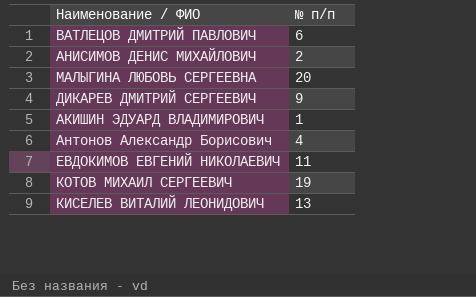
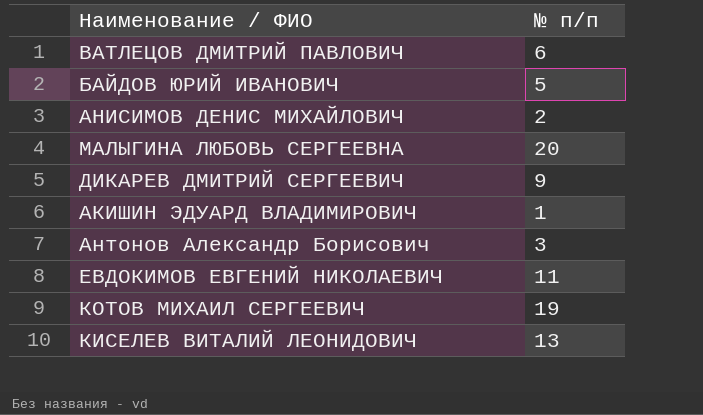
row БАЙДОВ ЮРИЙ ИВАНОВИЧ: none -> 5
Антонов Александр Борисович | № п/п: 4 -> 3

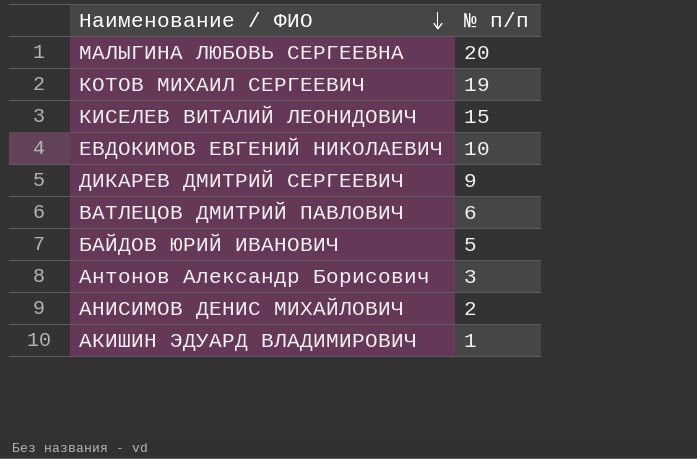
row order: none -> Наименование / ФИО descending
КИСЕЛЕВ ВИТАЛИЙ ЛЕОНИДОВИЧ | № п/п: 13 -> 15
ЕВДОКИМОВ ЕВГЕНИЙ НИКОЛАЕВИЧ | № п/п: 11 -> 10

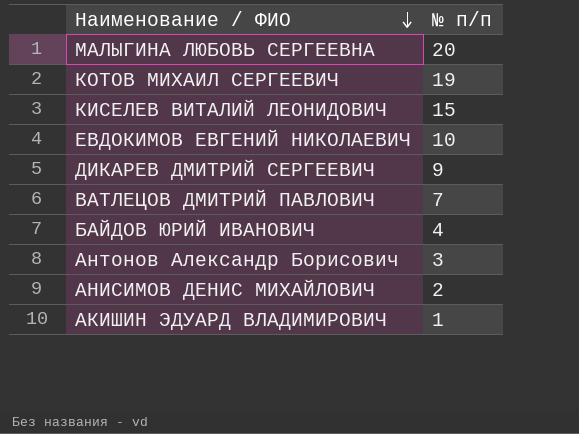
ВАТЛЕЦОВ ДМИТРИЙ ПАВЛОВИЧ | № п/п: 6 -> 7
БАЙДОВ ЮРИЙ ИВАНОВИЧ | № п/п: 5 -> 4

